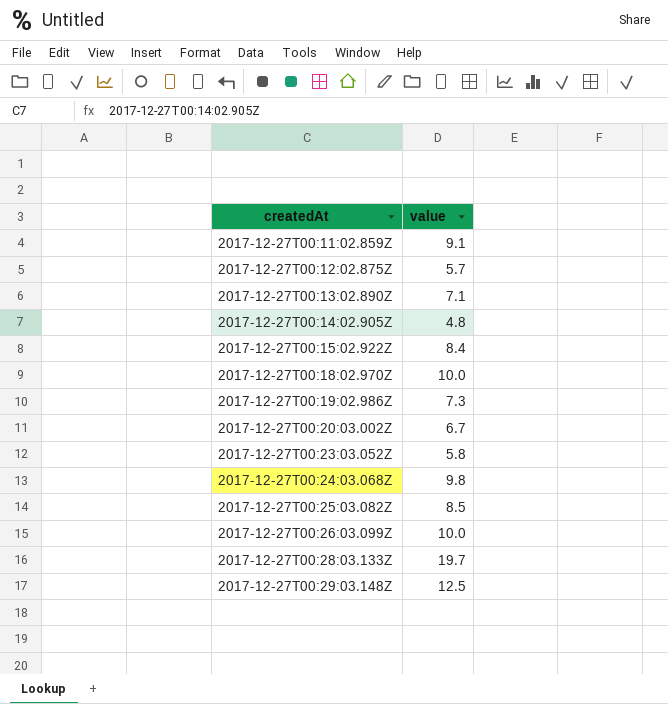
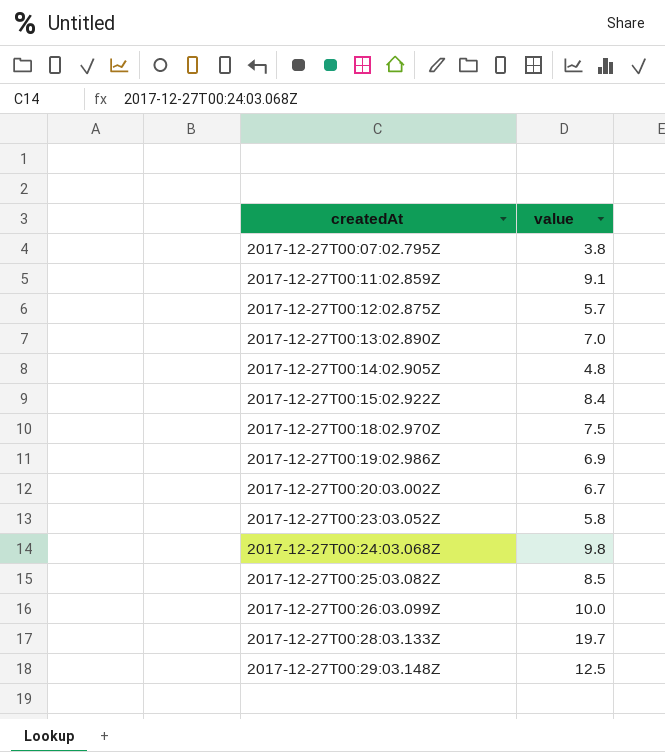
row 2017-12-27T00:07:02.795Z: none -> 3.8
2017-12-27T00:13:02.890Z | value: 7.1 -> 7.0
2017-12-27T00:18:02.970Z | value: 10.0 -> 7.5
2017-12-27T00:19:02.986Z | value: 7.3 -> 6.9

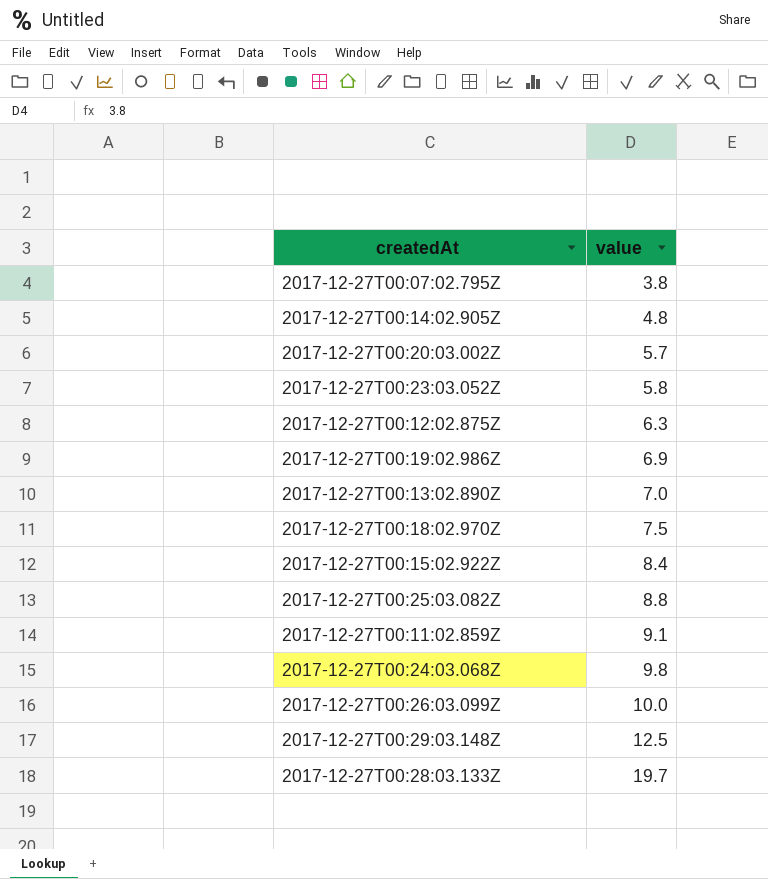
row order: createdAt ascending -> value ascending
2017-12-27T00:20:03.002Z | value: 6.7 -> 5.7
2017-12-27T00:12:02.875Z | value: 5.7 -> 6.3
2017-12-27T00:25:03.082Z | value: 8.5 -> 8.8

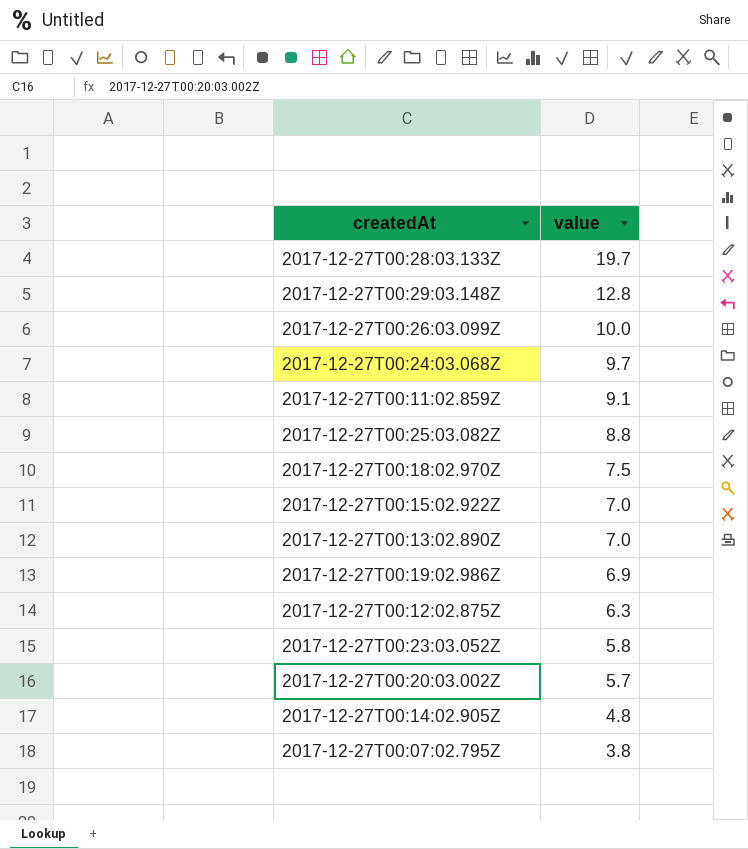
row order: value ascending -> value descending
2017-12-27T00:29:03.148Z | value: 12.5 -> 12.8
2017-12-27T00:24:03.068Z | value: 9.8 -> 9.7
2017-12-27T00:15:02.922Z | value: 8.4 -> 7.0

